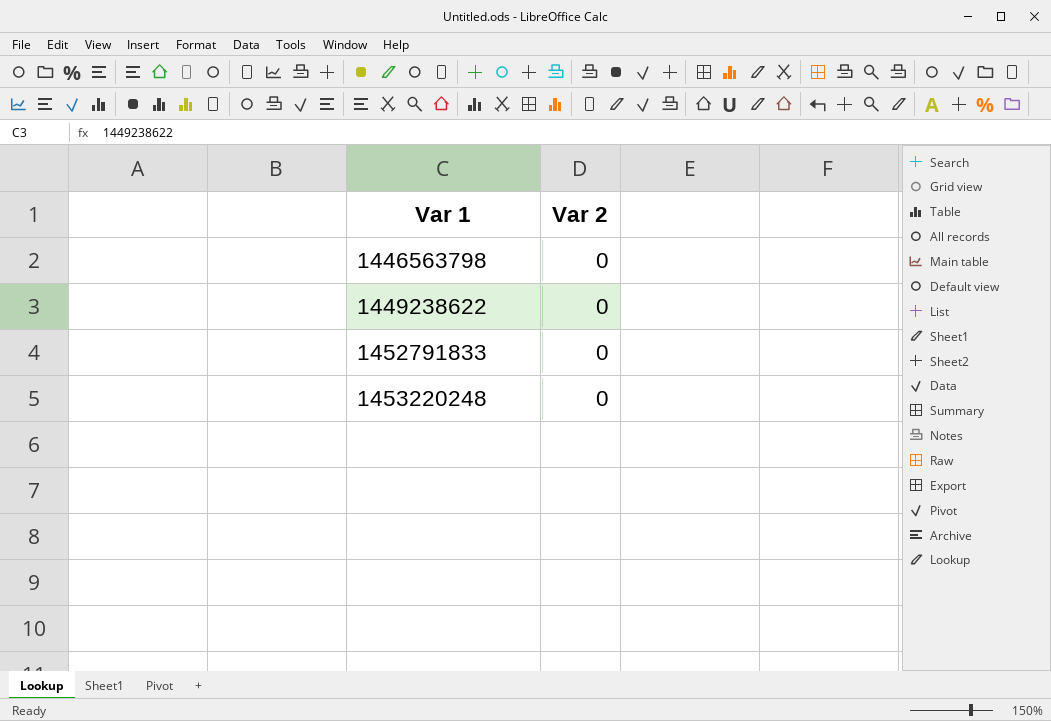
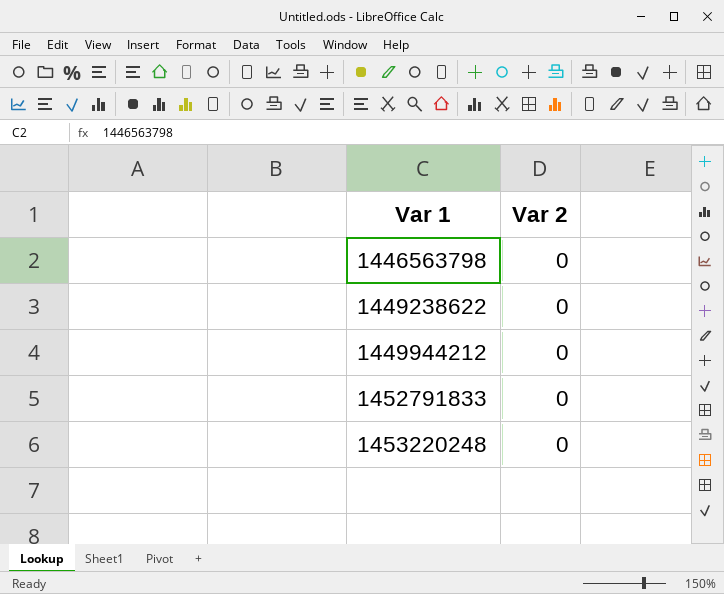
row 1449944212: none -> 0

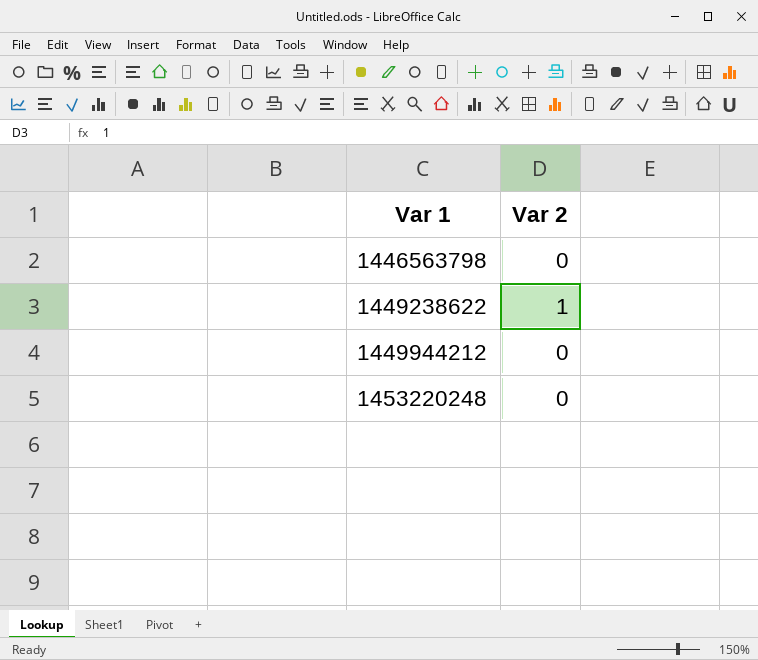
row 1452791833: 0 -> none
1449238622 | Var 2: 0 -> 1

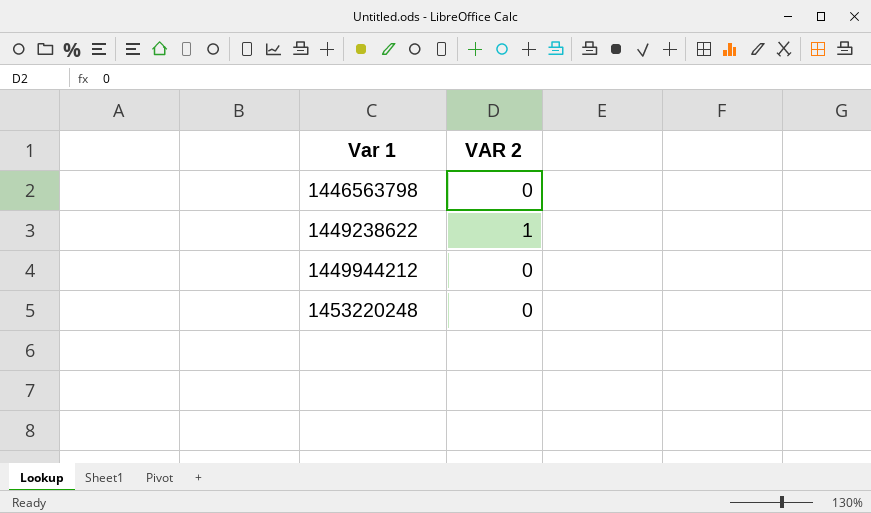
column name: Var 2 -> VAR 2

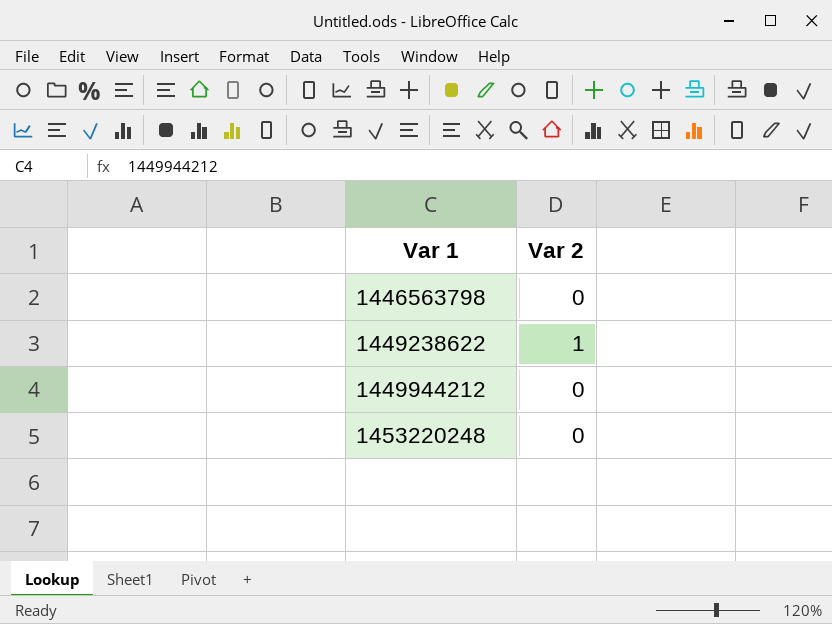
column name: VAR 2 -> Var 2

